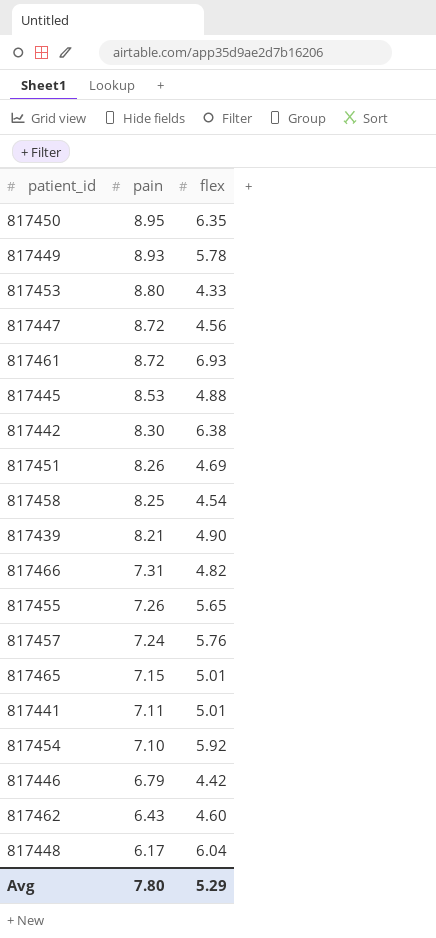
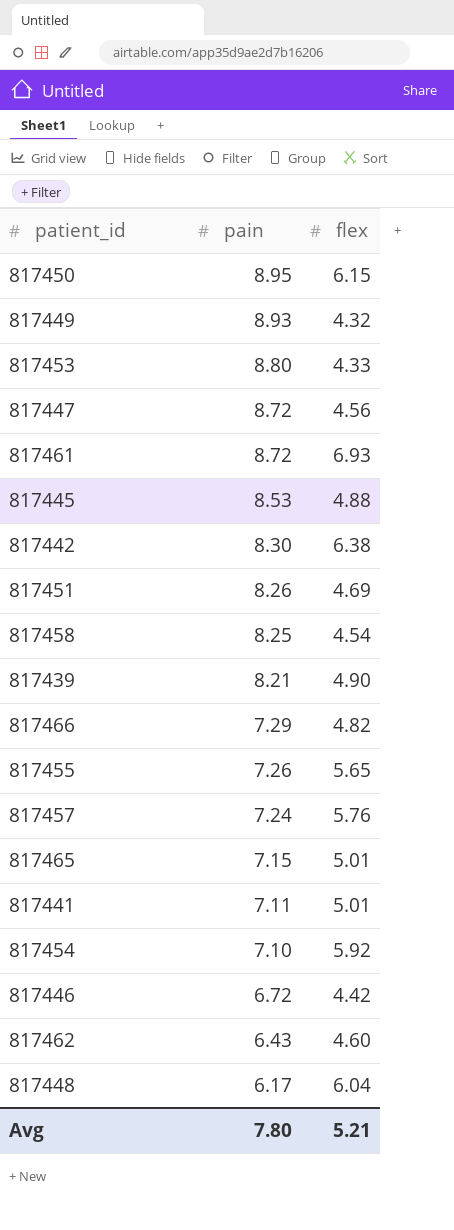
817450 | flex: 6.35 -> 6.15
817449 | flex: 5.78 -> 4.32
817466 | pain: 7.31 -> 7.29
817446 | pain: 6.79 -> 6.72
Avg | flex: 5.29 -> 5.21

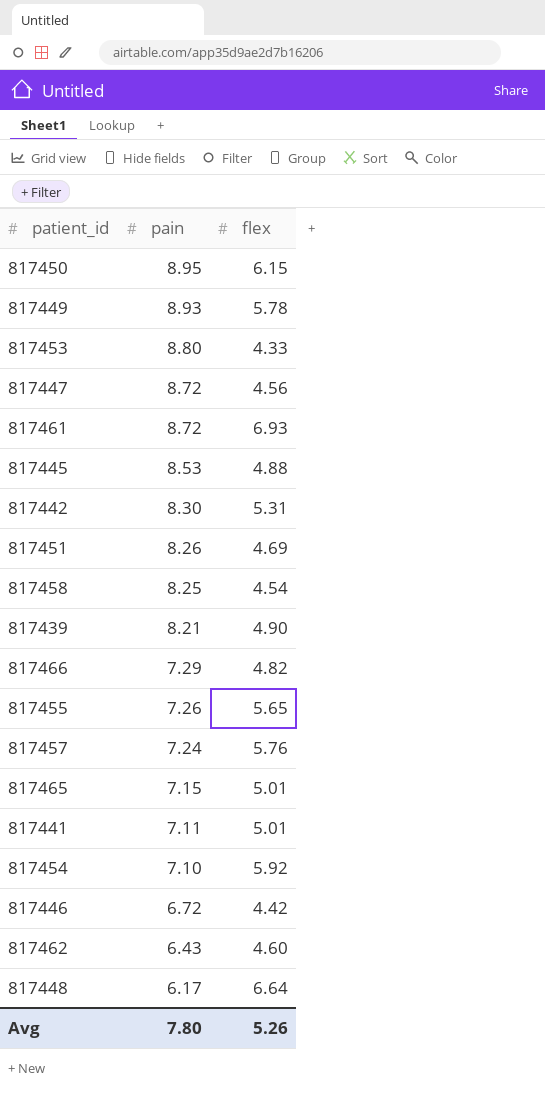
817449 | flex: 4.32 -> 5.78
817442 | flex: 6.38 -> 5.31
817448 | flex: 6.04 -> 6.64
Avg | flex: 5.21 -> 5.26

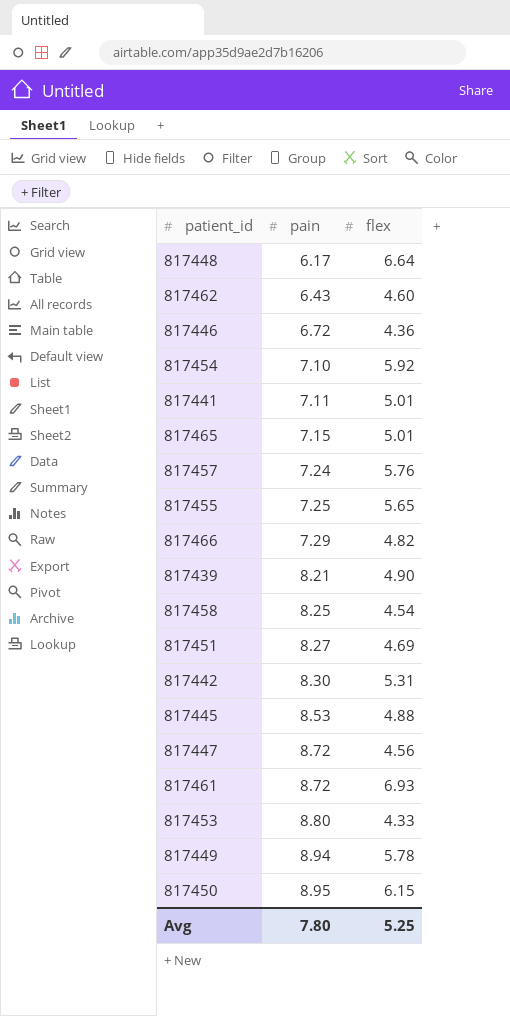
row order: pain descending -> pain ascending
817446 | flex: 4.42 -> 4.36
817455 | pain: 7.26 -> 7.25
817451 | pain: 8.26 -> 8.27
817449 | pain: 8.93 -> 8.94
Avg | flex: 5.26 -> 5.25

